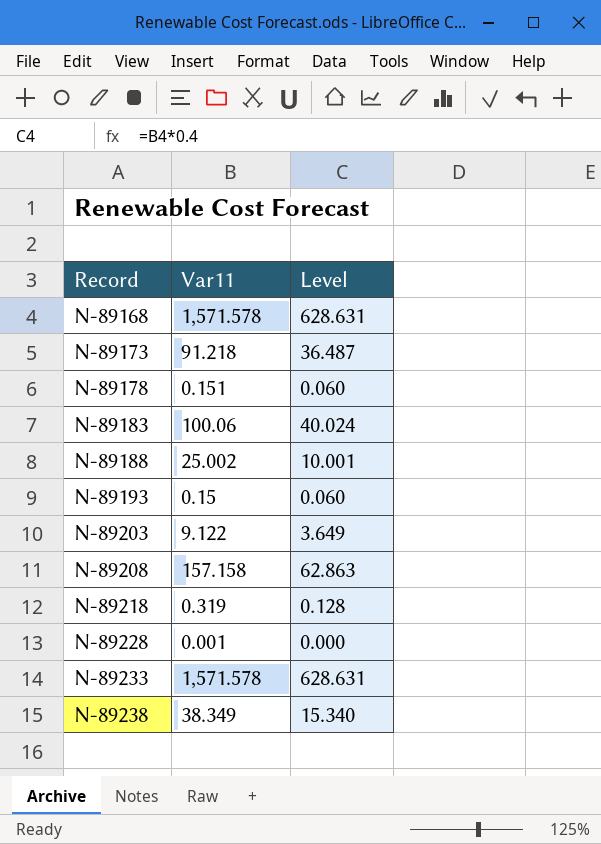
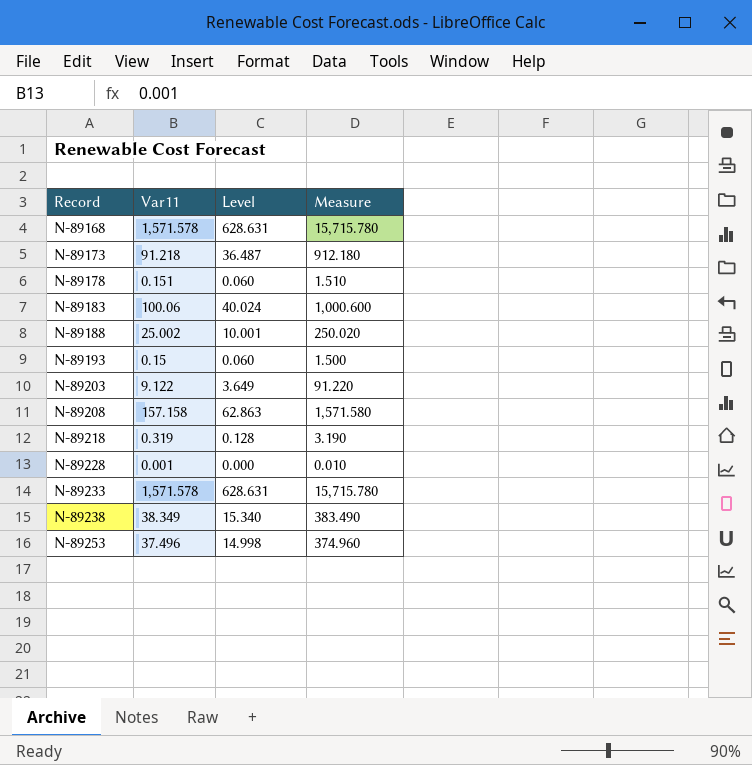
column Measure | formula: none -> [Var11] * 10
row N-89253: none -> 37.496 | 14.998 | 374.960

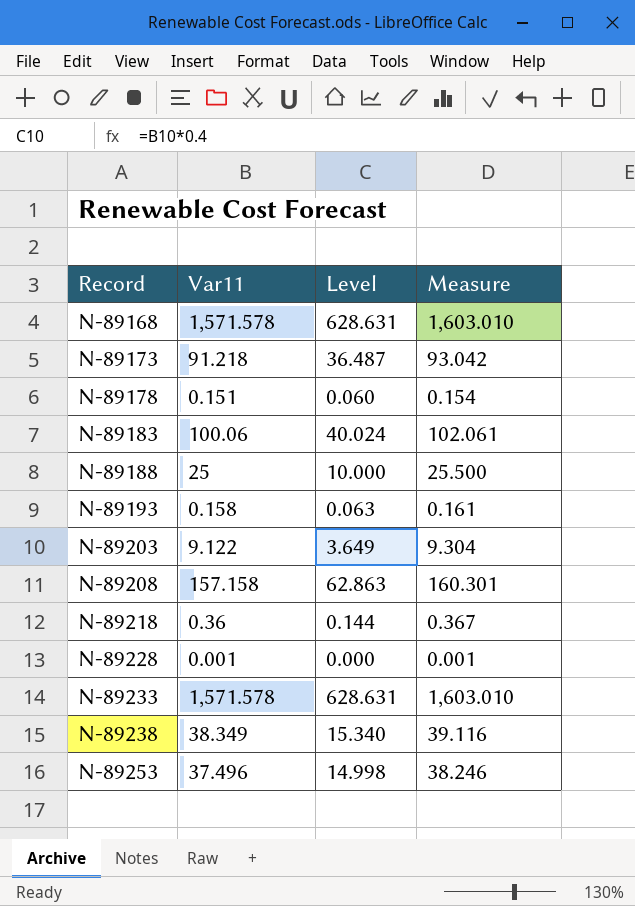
column Measure | formula: [Var11] * 10 -> [Var11] * 1.02
N-89188 | Var11: 25.002 -> 25
N-89188 | Level: 10.001 -> 10.000
N-89193 | Var11: 0.15 -> 0.158
N-89193 | Level: 0.060 -> 0.063
N-89218 | Var11: 0.319 -> 0.36
N-89218 | Level: 0.128 -> 0.144

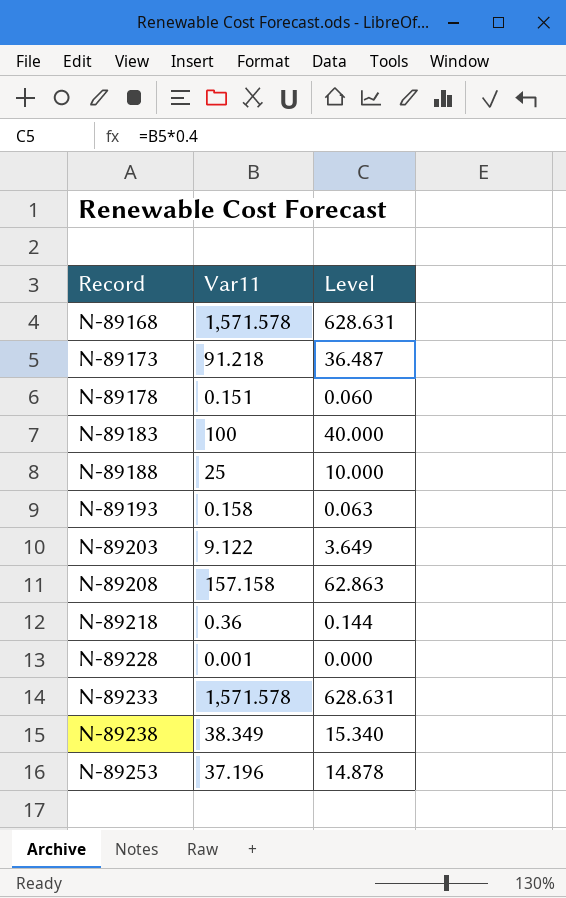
column Measure | formula: [Var11] * 1.02 -> none
N-89183 | Var11: 100.06 -> 100
N-89183 | Level: 40.024 -> 40.000
N-89253 | Var11: 37.496 -> 37.196
N-89253 | Level: 14.998 -> 14.878

